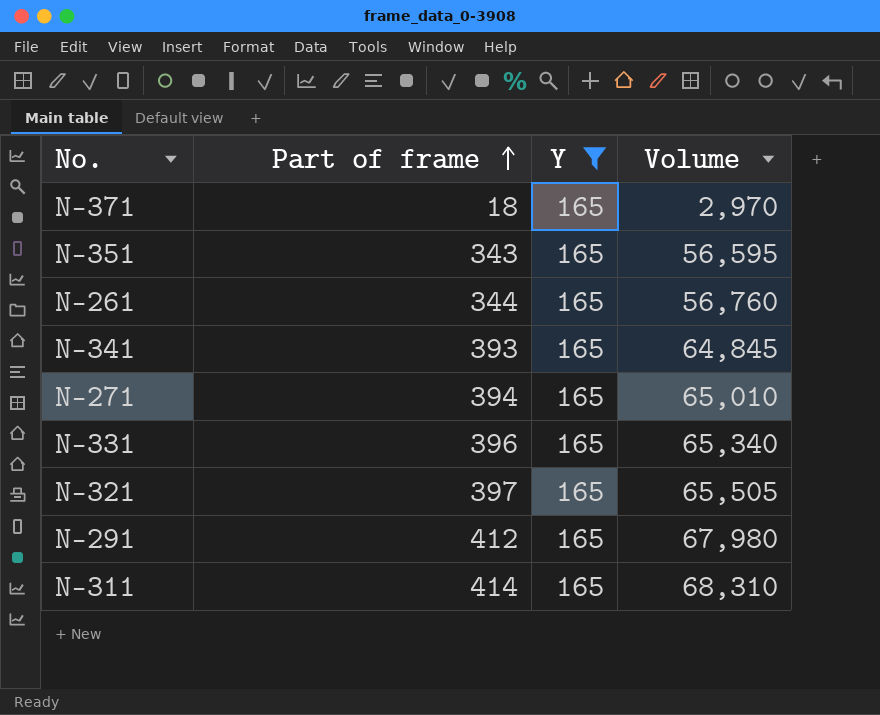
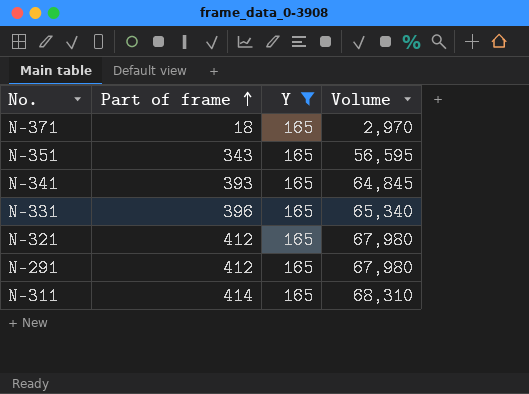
row N-261: 344 | 165 | 56,760 -> none
row N-271: 394 | 165 | 65,010 -> none
N-321 | Part of frame: 397 -> 412
N-321 | Volume: 65,505 -> 67,980

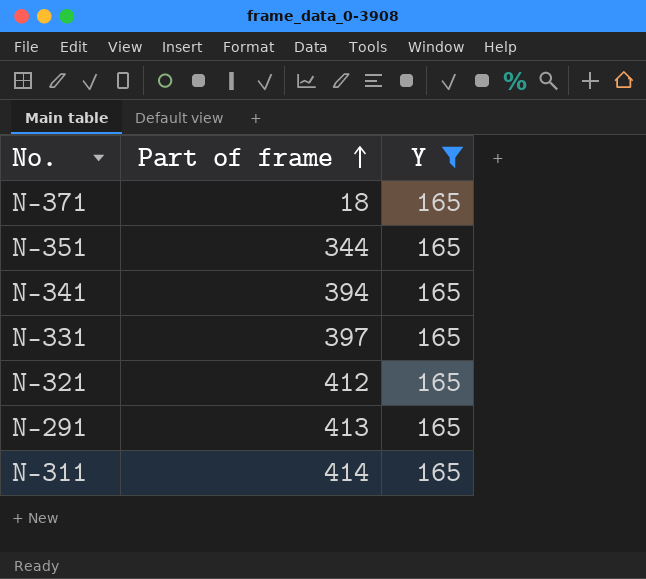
column Volume | formula: [Part of frame] * [Y] -> none
N-351 | Part of frame: 343 -> 344
N-341 | Part of frame: 393 -> 394
N-331 | Part of frame: 396 -> 397
N-291 | Part of frame: 412 -> 413

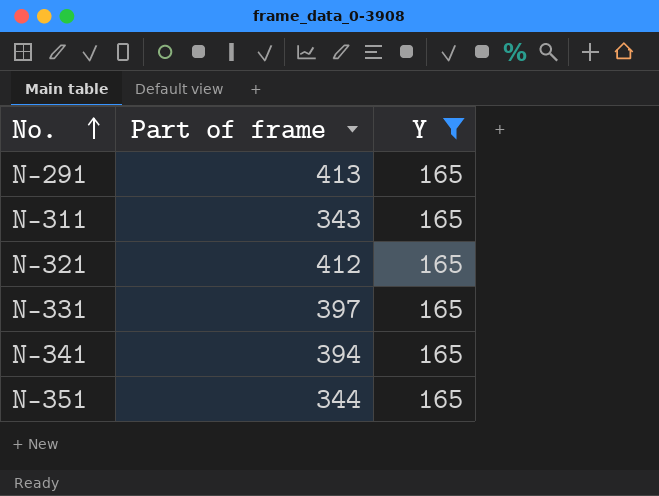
row order: Part of frame ascending -> No. ascending
row N-371: 18 | 165 -> none
N-311 | Part of frame: 414 -> 343

